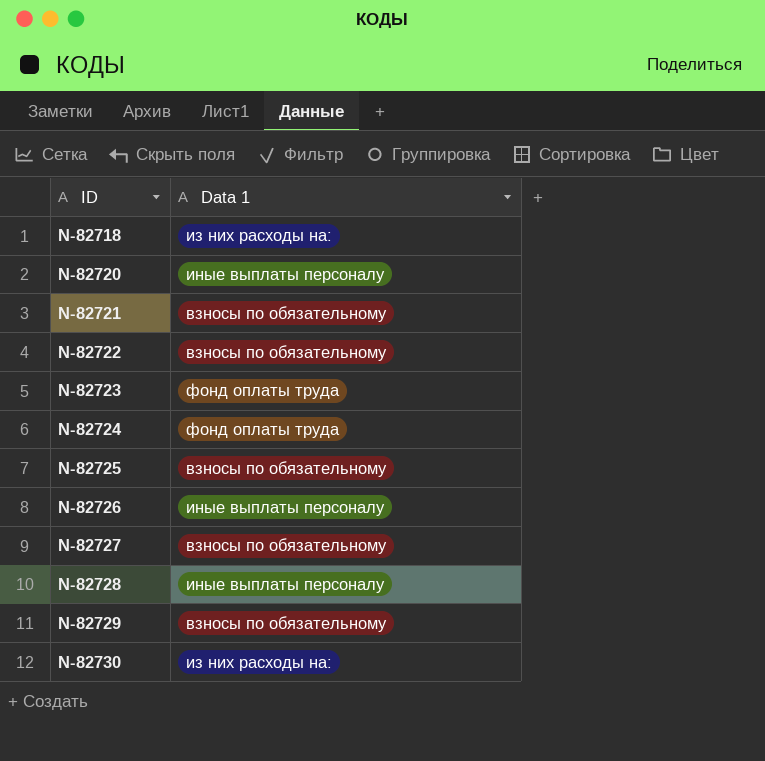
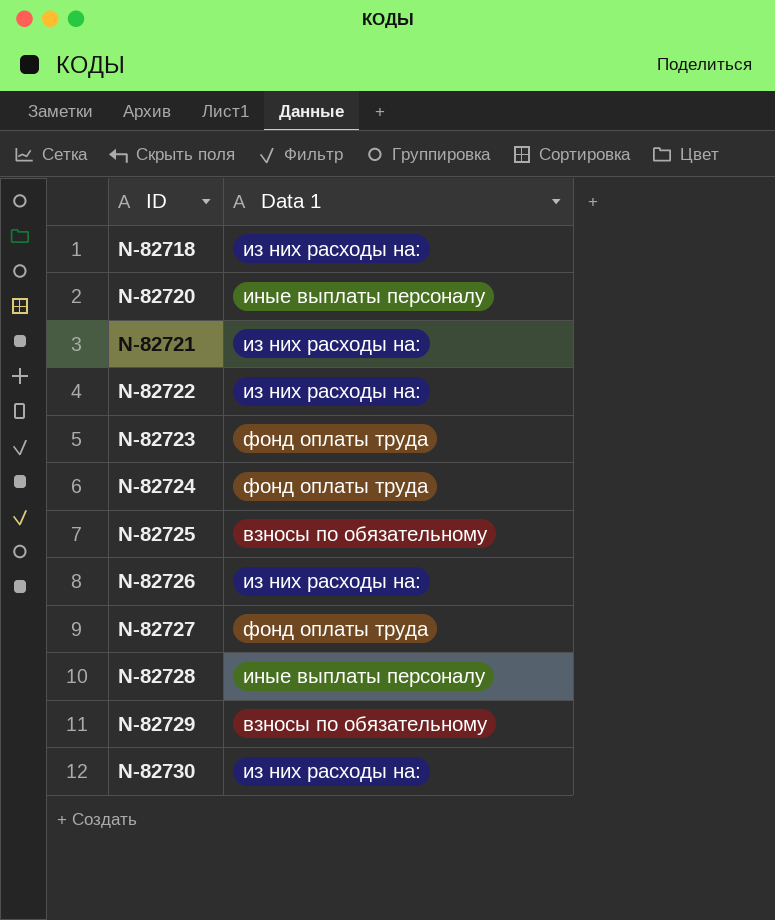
N-82721 | Data 1: взносы по обязательному -> из них расходы на:
N-82722 | Data 1: взносы по обязательному -> из них расходы на:
N-82726 | Data 1: иные выплаты персоналу -> из них расходы на:
N-82727 | Data 1: взносы по обязательному -> фонд оплаты труда

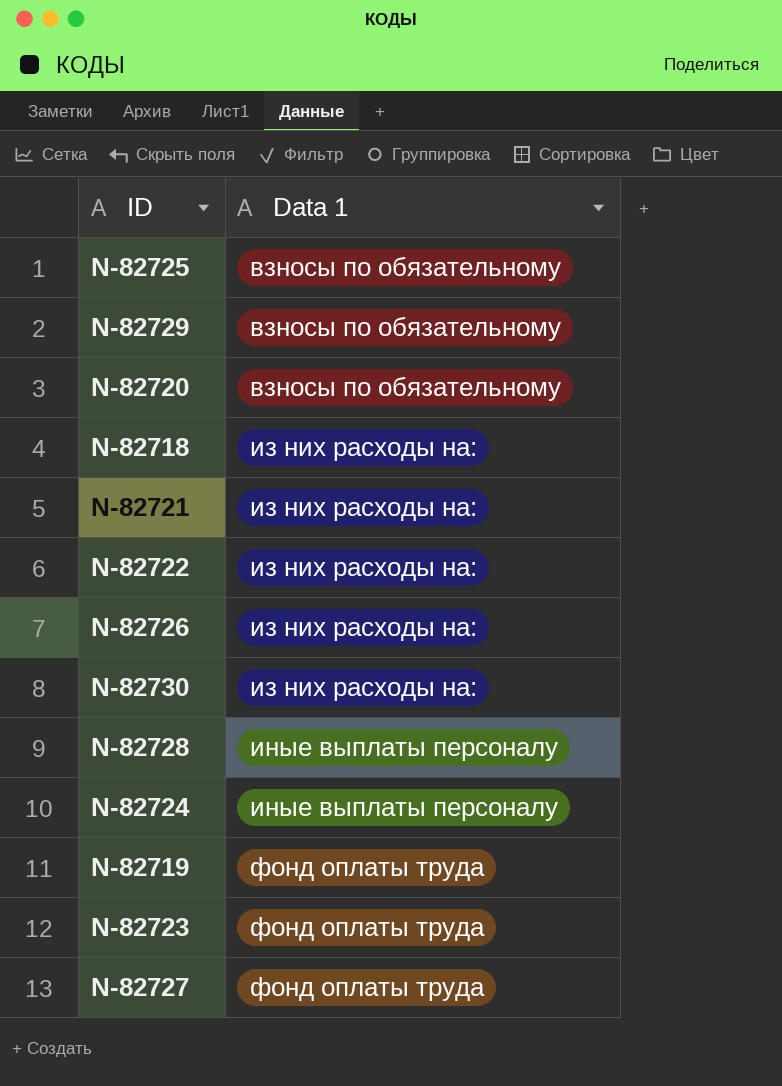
row order: ID ascending -> Data 1 ascending
N-82720 | Data 1: иные выплаты персоналу -> взносы по обязательному
N-82724 | Data 1: фонд оплаты труда -> иные выплаты персоналу
row N-82719: none -> фонд оплаты труда

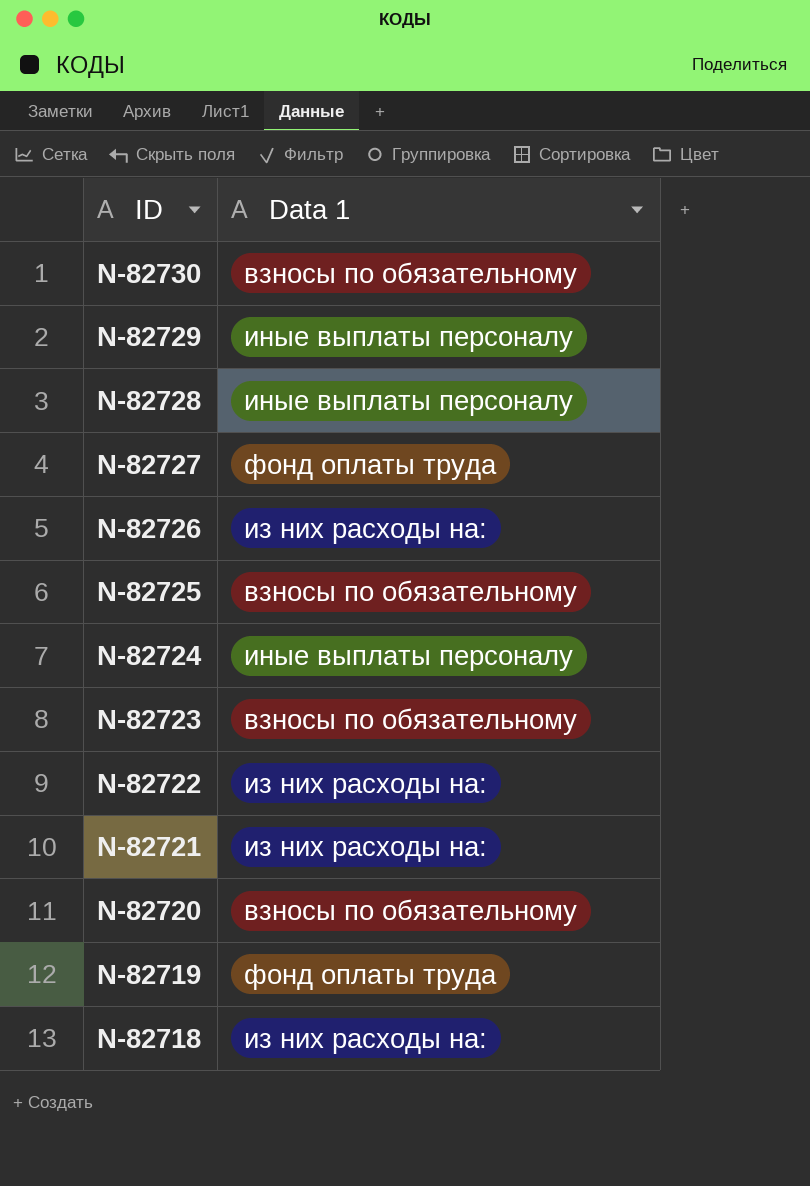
row order: Data 1 ascending -> ID descending
N-82730 | Data 1: из них расходы на: -> взносы по обязательному
N-82729 | Data 1: взносы по обязательному -> иные выплаты персоналу
N-82723 | Data 1: фонд оплаты труда -> взносы по обязательному

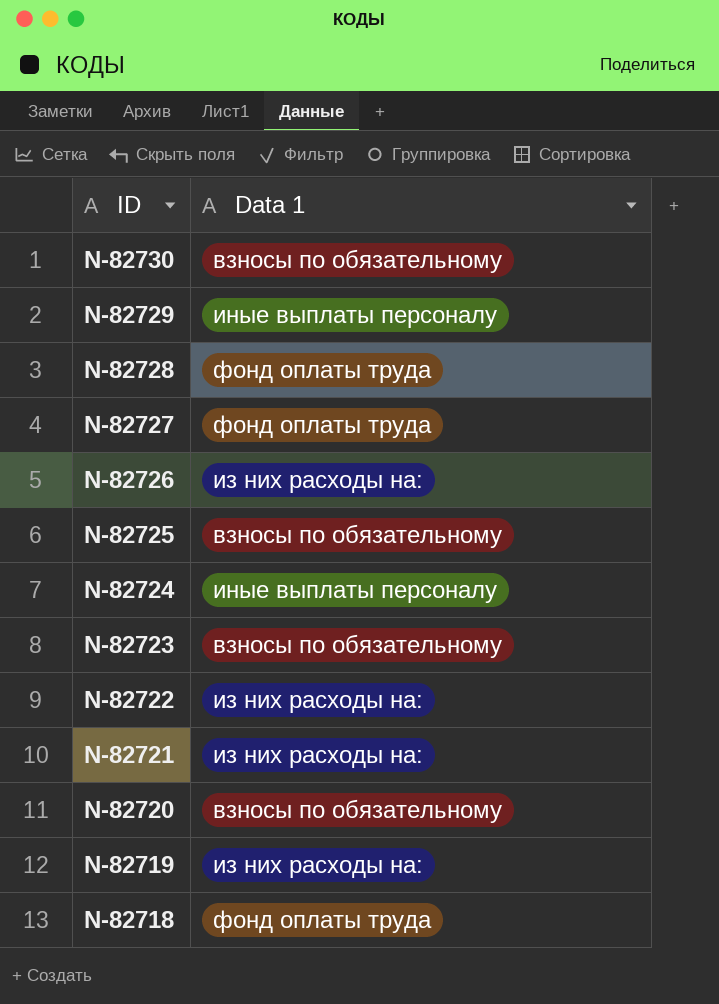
N-82728 | Data 1: иные выплаты персоналу -> фонд оплаты труда
N-82719 | Data 1: фонд оплаты труда -> из них расходы на:
N-82718 | Data 1: из них расходы на: -> фонд оплаты труда

